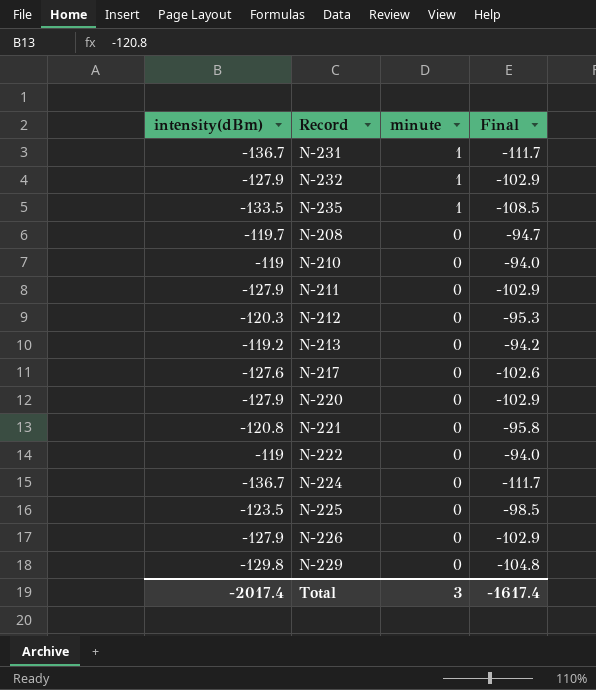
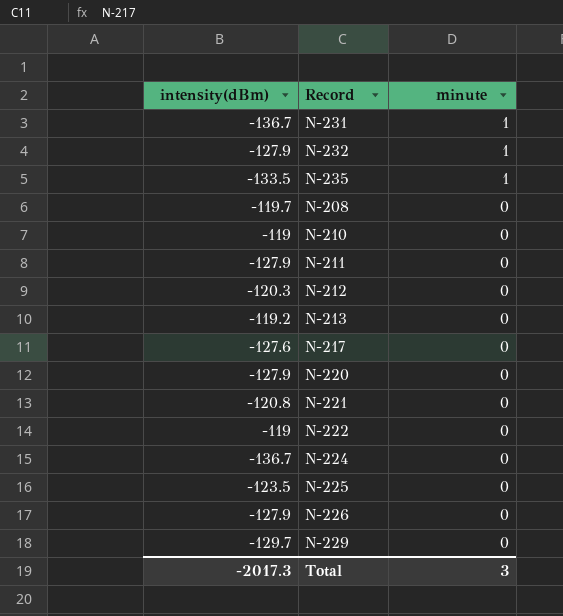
column Final | formula: [intensity(dBm)] + 25 -> none
N-229 | intensity(dBm): -129.8 -> -129.7
Total | intensity(dBm): -2017.4 -> -2017.3

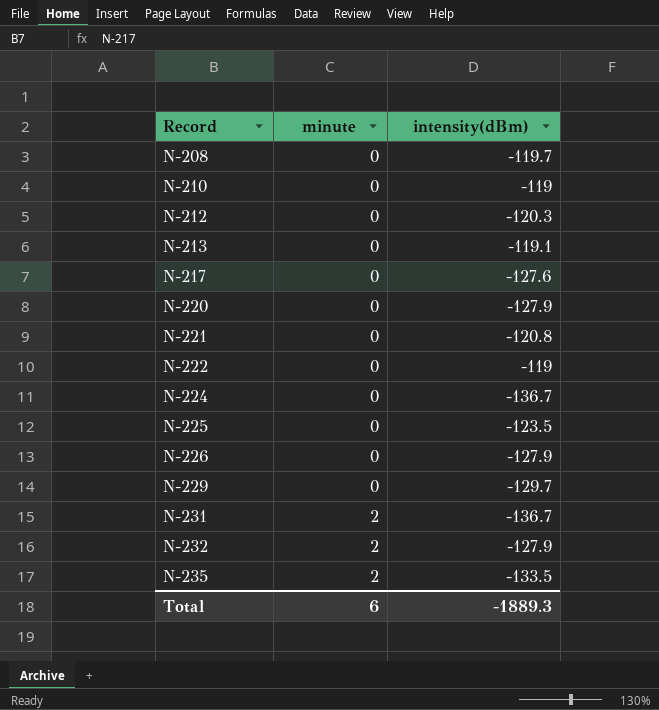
row order: minute descending -> Record ascending
column intensity(dBm) | position: 1 -> 3
row N-211: -127.9 | 0 -> none
N-213 | intensity(dBm): -119.2 -> -119.1
N-231 | minute: 1 -> 2
N-232 | minute: 1 -> 2
N-235 | minute: 1 -> 2
Total | minute: 3 -> 6
Total | intensity(dBm): -2017.3 -> -1889.3

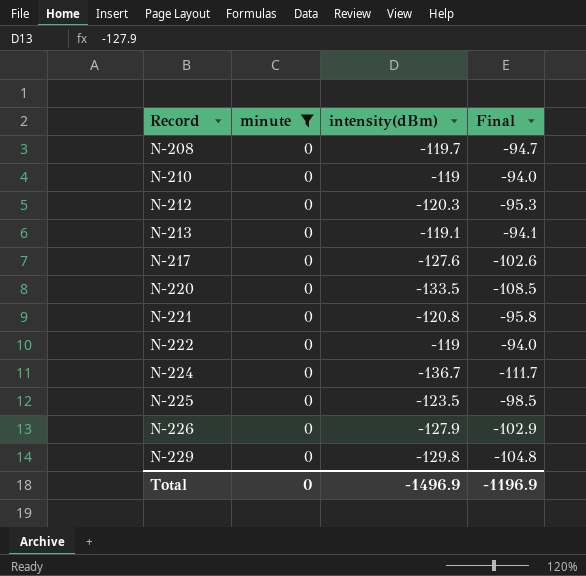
filter: none -> minute = 0
column Final | formula: none -> [intensity(dBm)] + 25
N-220 | intensity(dBm): -127.9 -> -133.5
N-229 | intensity(dBm): -129.7 -> -129.8
Total | minute: 6 -> 0
Total | intensity(dBm): -1889.3 -> -1496.9

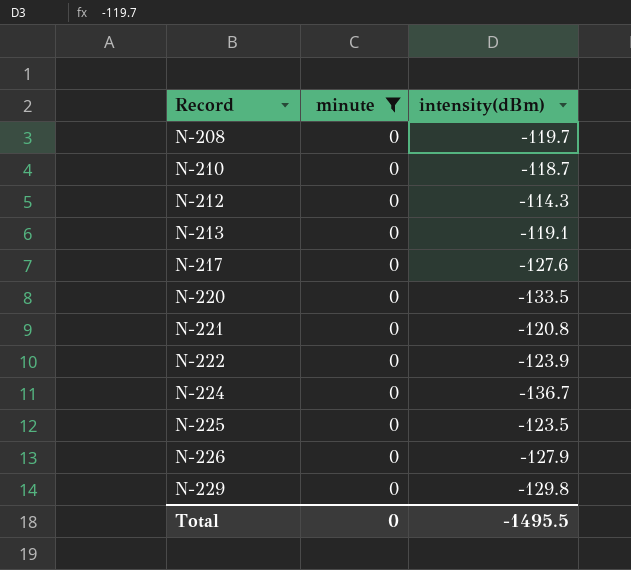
column Final | formula: [intensity(dBm)] + 25 -> none
N-210 | intensity(dBm): -119 -> -118.7
N-212 | intensity(dBm): -120.3 -> -114.3
N-222 | intensity(dBm): -119 -> -123.9
Total | intensity(dBm): -1496.9 -> -1495.5

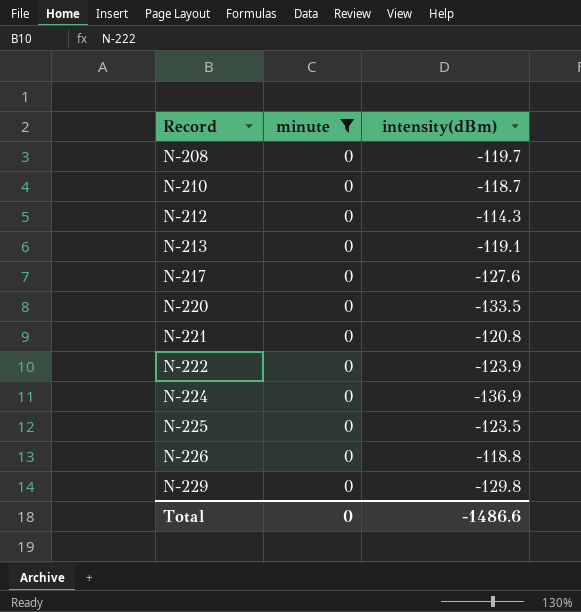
N-224 | intensity(dBm): -136.7 -> -136.9
N-226 | intensity(dBm): -127.9 -> -118.8
Total | intensity(dBm): -1495.5 -> -1486.6

